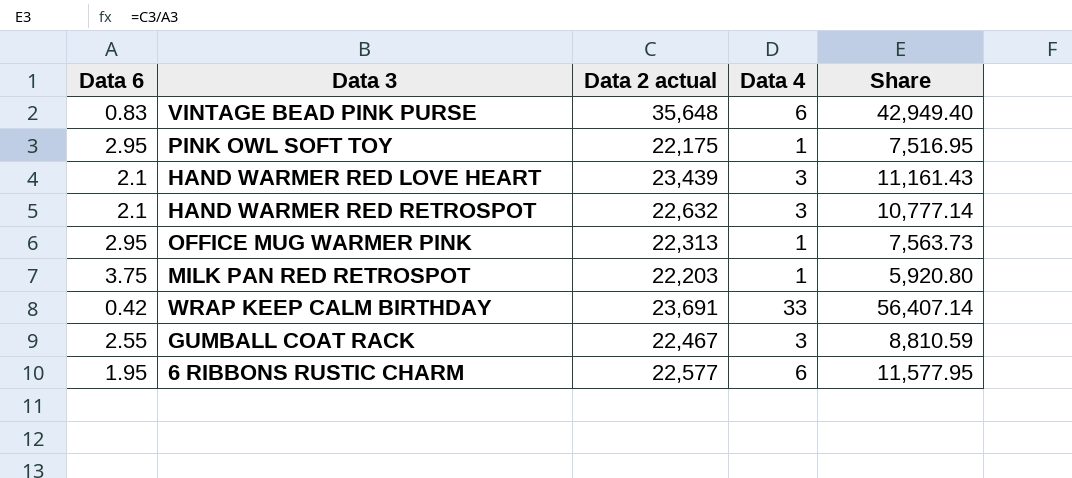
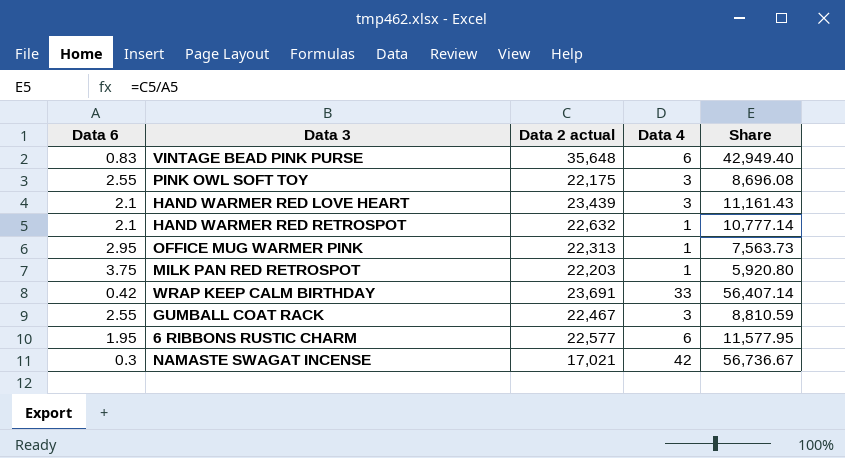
PINK OWL SOFT TOY | Data 6: 2.95 -> 2.55
PINK OWL SOFT TOY | Data 4: 1 -> 3
PINK OWL SOFT TOY | Share: 7,516.95 -> 8,696.08
HAND WARMER RED RETROSPOT | Data 4: 3 -> 1
row NAMASTE SWAGAT INCENSE: none -> 0.3 | 17,021 | 42 | 56,736.67

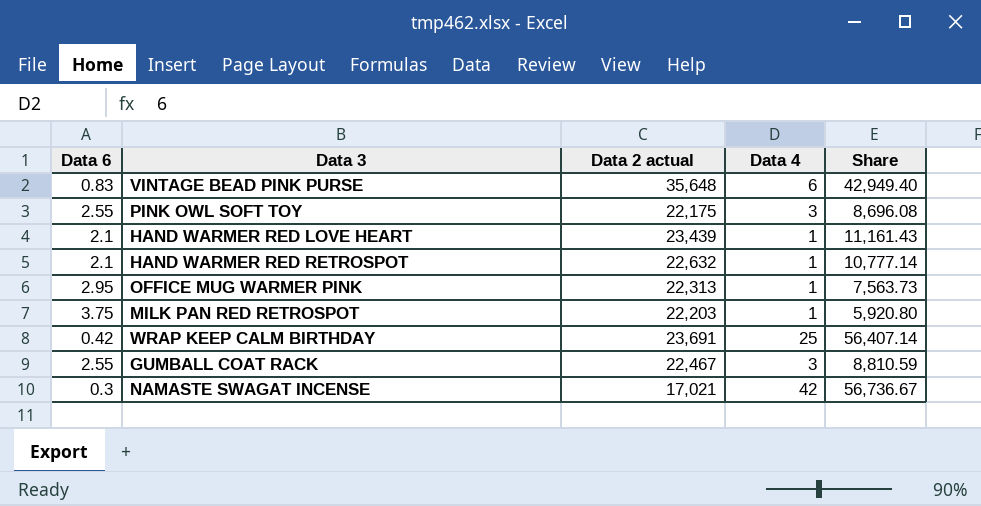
row 6 RIBBONS RUSTIC CHARM: 1.95 | 22,577 | 6 | 11,577.95 -> none
HAND WARMER RED LOVE HEART | Data 4: 3 -> 1
WRAP KEEP CALM BIRTHDAY | Data 4: 33 -> 25

